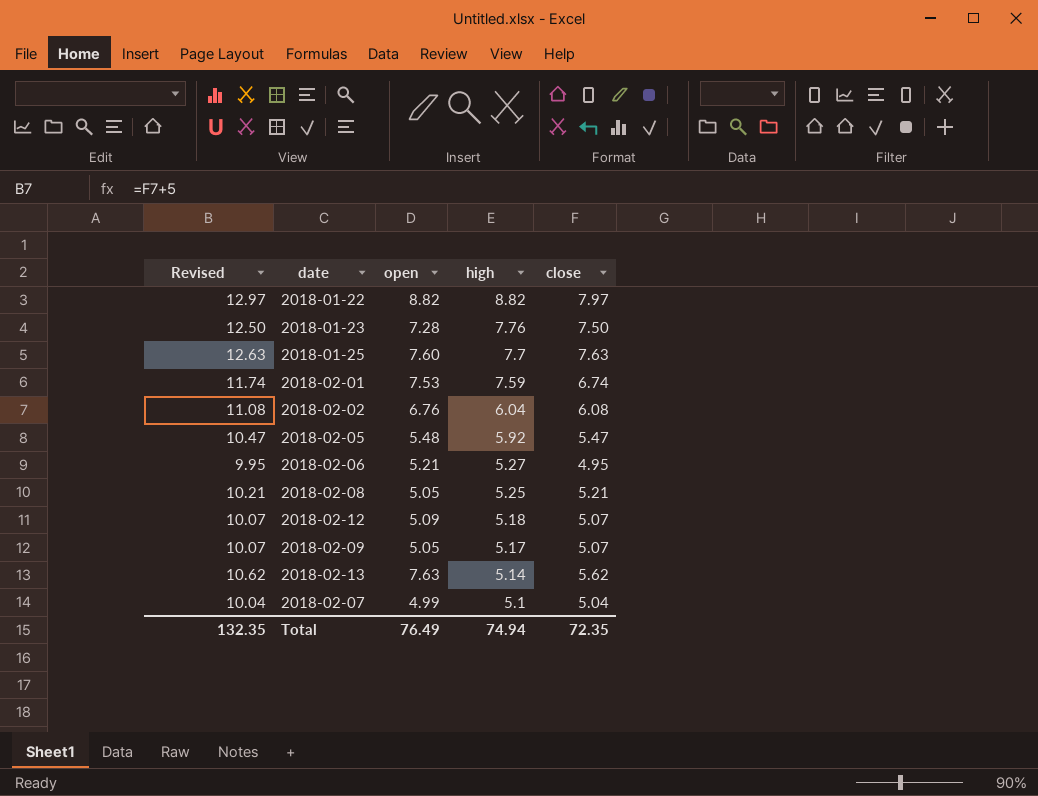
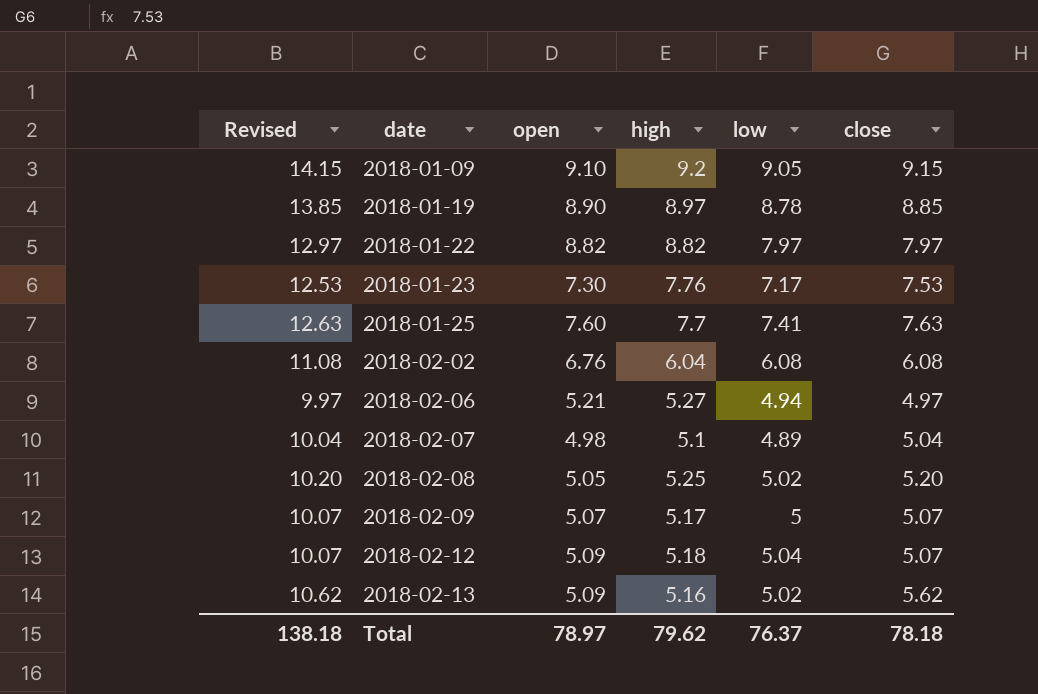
row order: high descending -> date ascending
column low | position: none -> 5
row 2018-02-01: 11.74 | 7.53 | 7.59 | 6.74 -> none
row 2018-02-05: 10.47 | 5.48 | 5.92 | 5.47 -> none
row 2018-01-09: none -> 14.15 | 9.10 | 9.2 | 9.05 | 9.15
row 2018-01-19: none -> 13.85 | 8.90 | 8.97 | 8.78 | 8.85
2018-01-23 | Revised: 12.50 -> 12.53
2018-01-23 | open: 7.28 -> 7.30
2018-01-23 | close: 7.50 -> 7.53
2018-02-06 | Revised: 9.95 -> 9.97
2018-02-06 | close: 4.95 -> 4.97
2018-02-07 | open: 4.99 -> 4.98
2018-02-08 | Revised: 10.21 -> 10.20
2018-02-08 | close: 5.21 -> 5.20
2018-02-09 | open: 5.05 -> 5.07
2018-02-13 | open: 7.63 -> 5.09
2018-02-13 | high: 5.14 -> 5.16
Total | Revised: 132.35 -> 138.18
Total | open: 76.49 -> 78.97
Total | high: 74.94 -> 79.62
Total | close: 72.35 -> 78.18

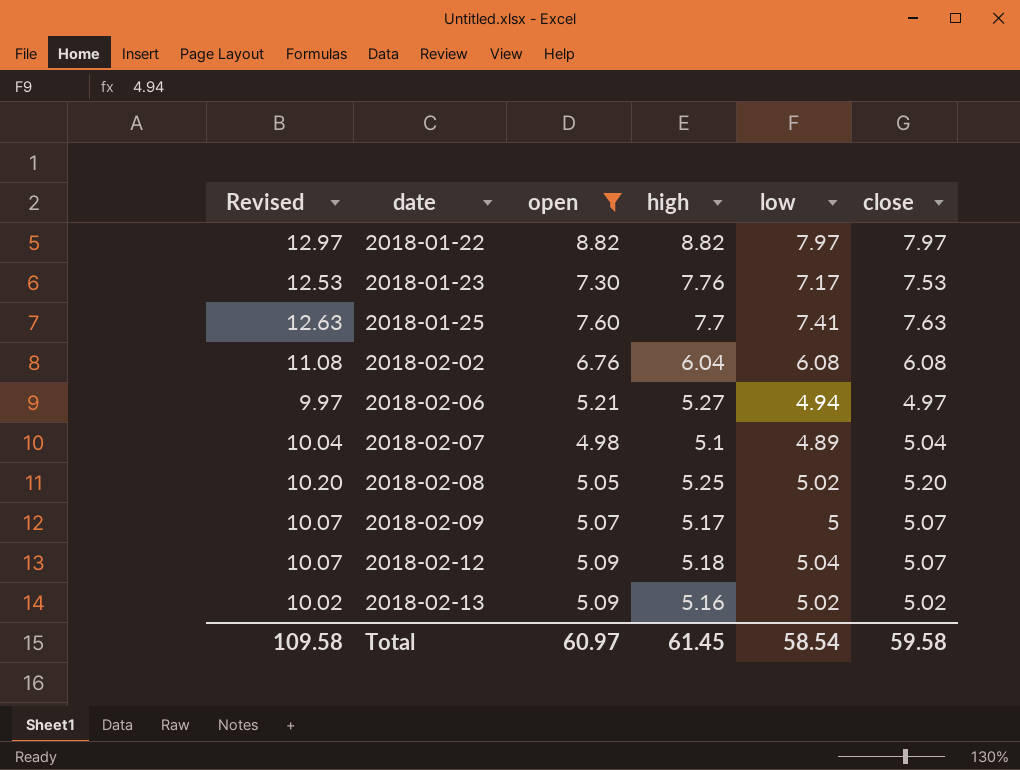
filter: none -> open <= 8.82
2018-02-13 | Revised: 10.62 -> 10.02
2018-02-13 | close: 5.62 -> 5.02
Total | Revised: 138.18 -> 109.58
Total | open: 78.97 -> 60.97
Total | high: 79.62 -> 61.45
Total | low: 76.37 -> 58.54
Total | close: 78.18 -> 59.58

